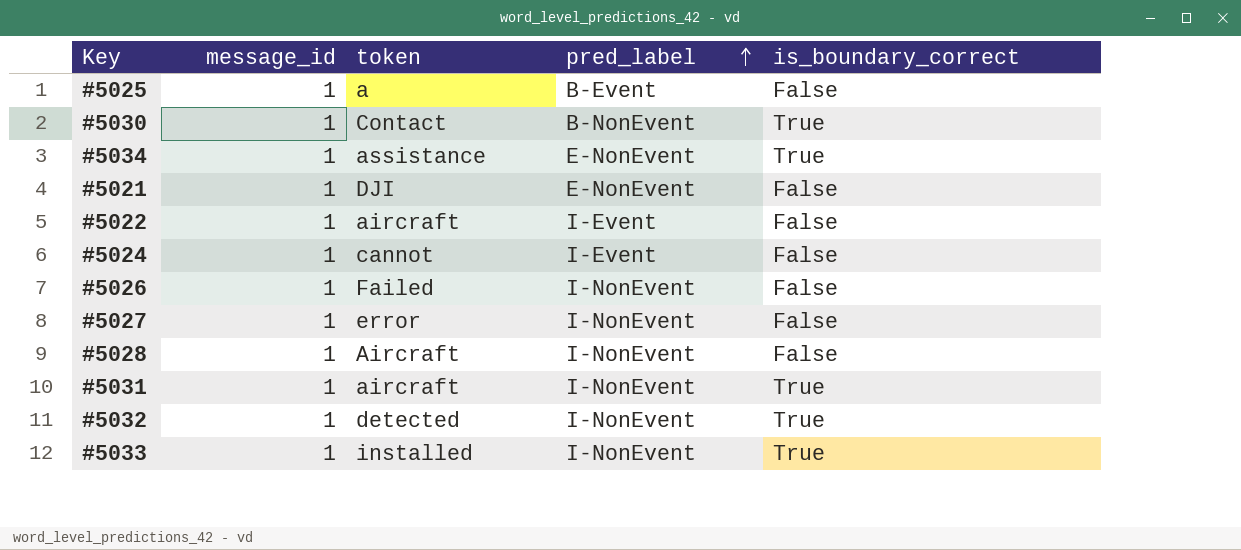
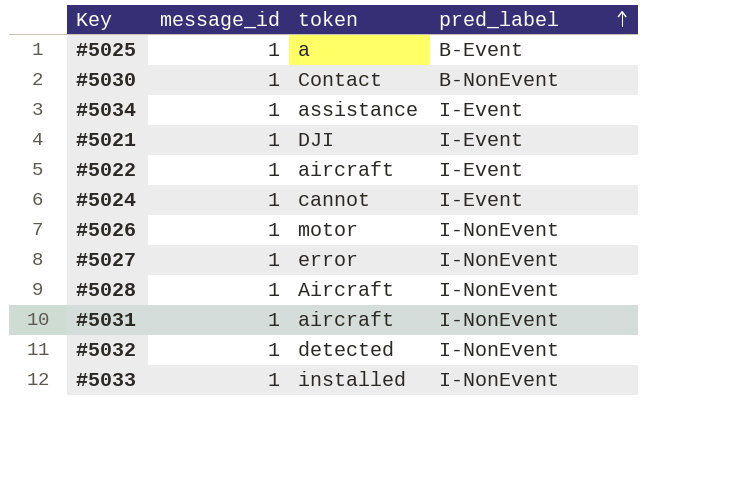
column is_boundary_correct | position: 5 -> none
#5034 | pred_label: E-NonEvent -> I-Event
#5021 | pred_label: E-NonEvent -> I-Event
#5026 | token: Failed -> motor

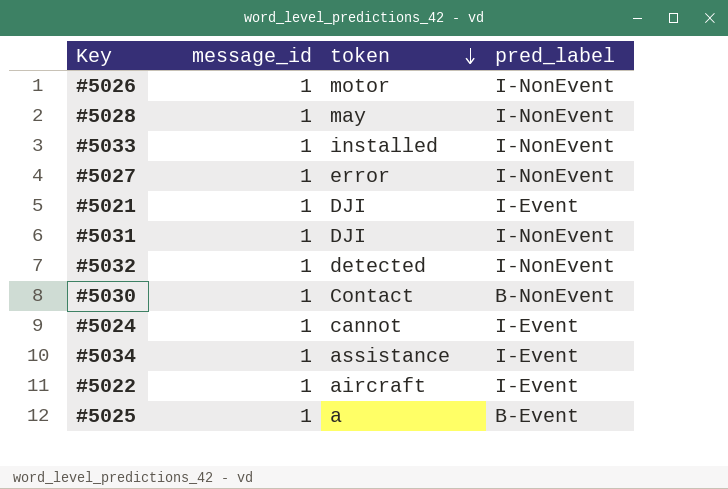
row order: pred_label ascending -> token descending
#5028 | token: Aircraft -> may
#5031 | token: aircraft -> DJI

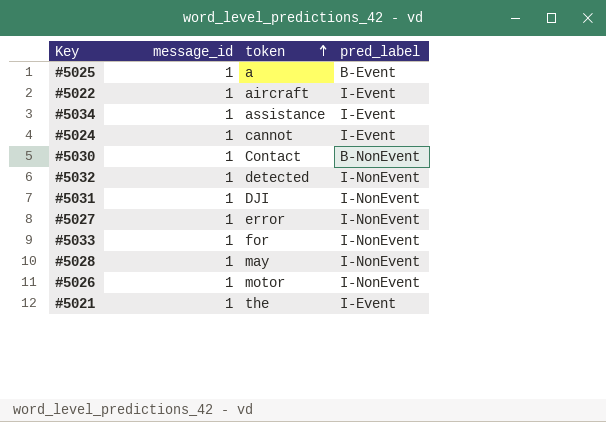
row order: token descending -> token ascending
#5033 | token: installed -> for
#5021 | token: DJI -> the

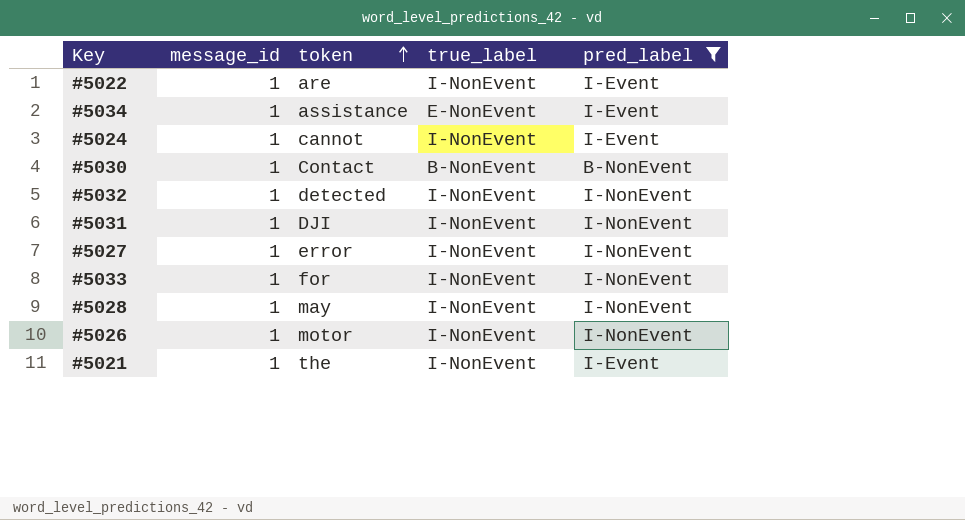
filter: none -> pred_label != B-Event
column true_label | position: none -> 4
#5022 | token: aircraft -> are

